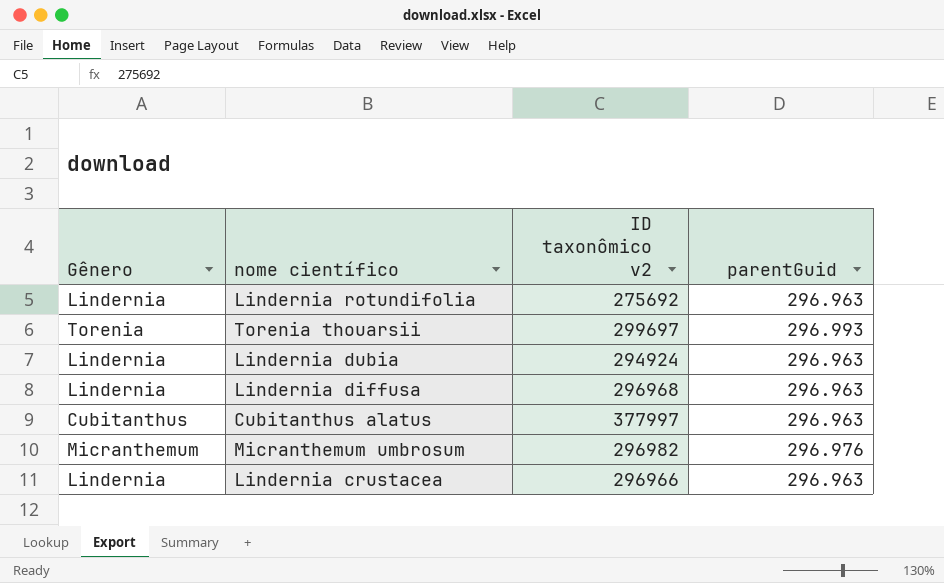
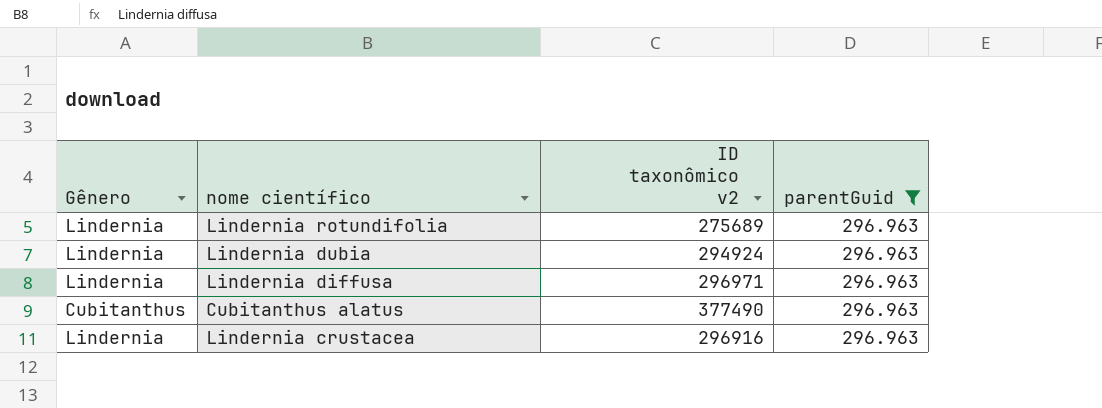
filter: none -> parentGuid = 296.963
Lindernia rotundifolia | ID taxonômico v2: 275692 -> 275689
Lindernia diffusa | ID taxonômico v2: 296968 -> 296971
Cubitanthus alatus | ID taxonômico v2: 377997 -> 377490
Lindernia crustacea | ID taxonômico v2: 296966 -> 296916

